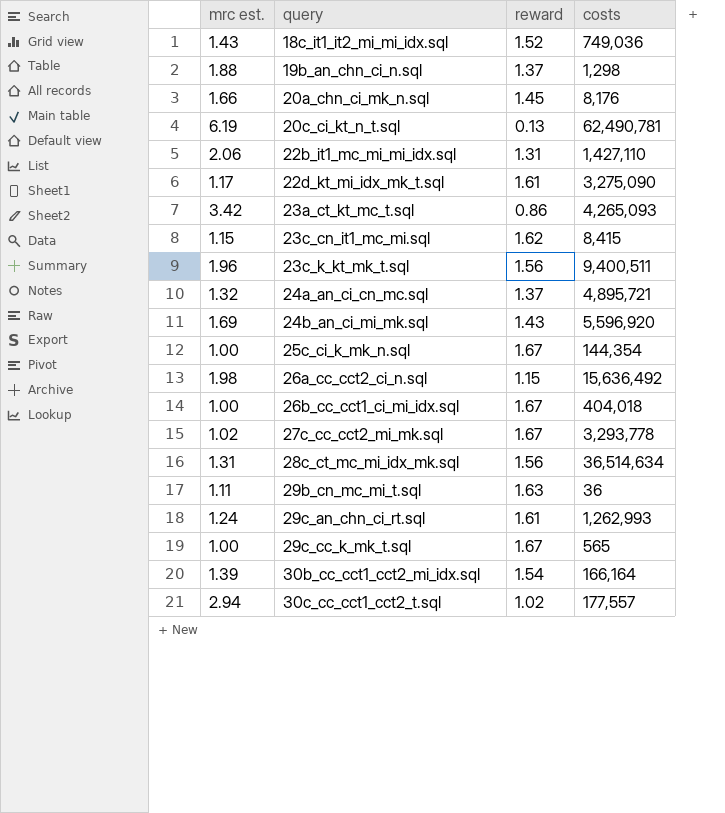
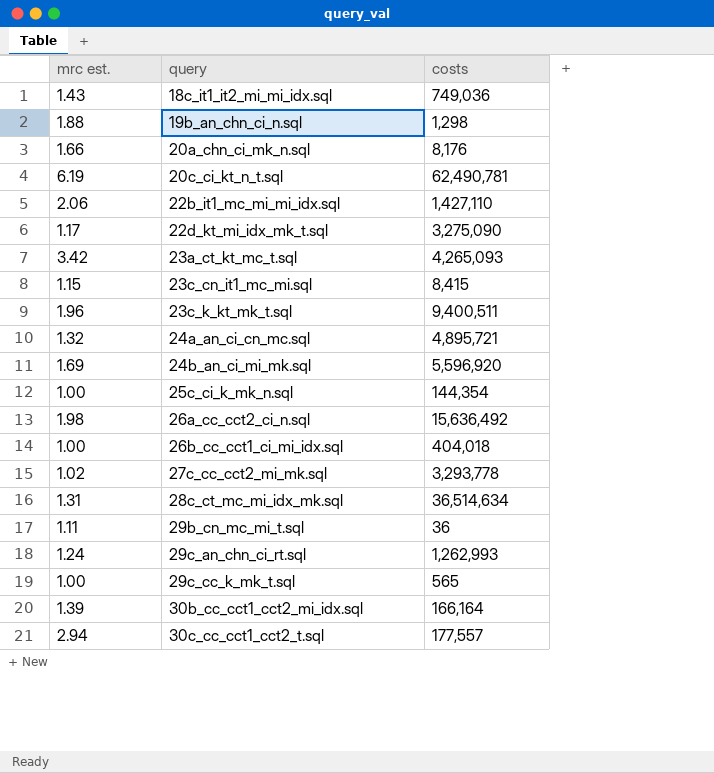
column reward | position: 3 -> none

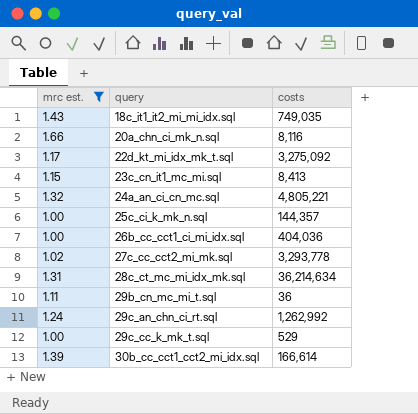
filter: none -> mrc est. <= 1.66
18c_it1_it2_mi_mi_idx.sql | costs: 749,036 -> 749,035
20a_chn_ci_mk_n.sql | costs: 8,176 -> 8,116
22d_kt_mi_idx_mk_t.sql | costs: 3,275,090 -> 3,275,092
23c_cn_it1_mc_mi.sql | costs: 8,415 -> 8,413
24a_an_ci_cn_mc.sql | costs: 4,895,721 -> 4,805,221
25c_ci_k_mk_n.sql | costs: 144,354 -> 144,357
26b_cc_cct1_ci_mi_idx.sql | costs: 404,018 -> 404,036
28c_ct_mc_mi_idx_mk.sql | costs: 36,514,634 -> 36,214,634
29c_an_chn_ci_rt.sql | costs: 1,262,993 -> 1,262,992
29c_cc_k_mk_t.sql | costs: 565 -> 529
30b_cc_cct1_cct2_mi_idx.sql | costs: 166,164 -> 166,614

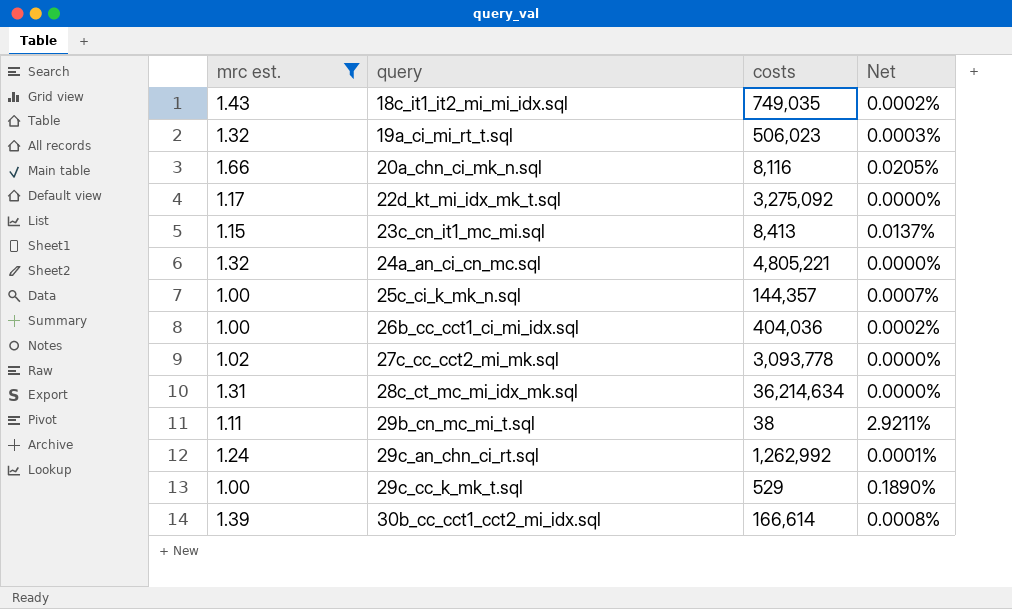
column Net | formula: none -> [mrc est.] / [costs]
row 19a_ci_mi_rt_t.sql: none -> 1.32 | 506,023 | 0.0003%
27c_cc_cct2_mi_mk.sql | costs: 3,293,778 -> 3,093,778
29b_cn_mc_mi_t.sql | costs: 36 -> 38

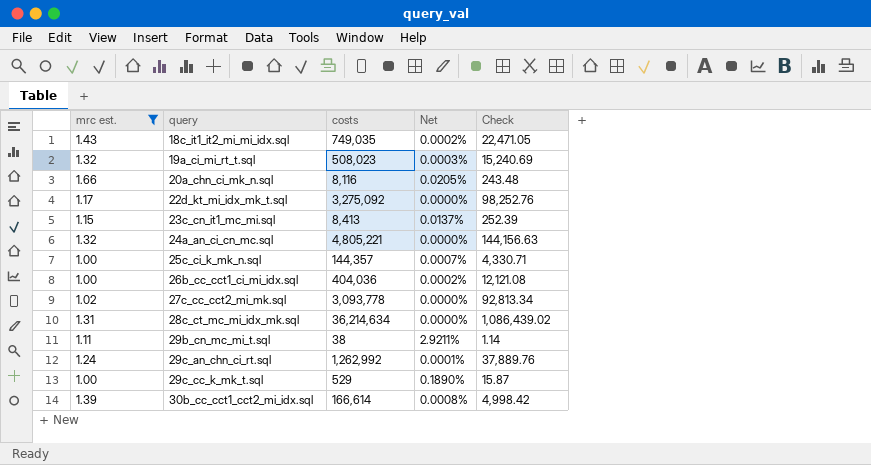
column Check | formula: none -> [costs] * 0.03
19a_ci_mi_rt_t.sql | costs: 506,023 -> 508,023

